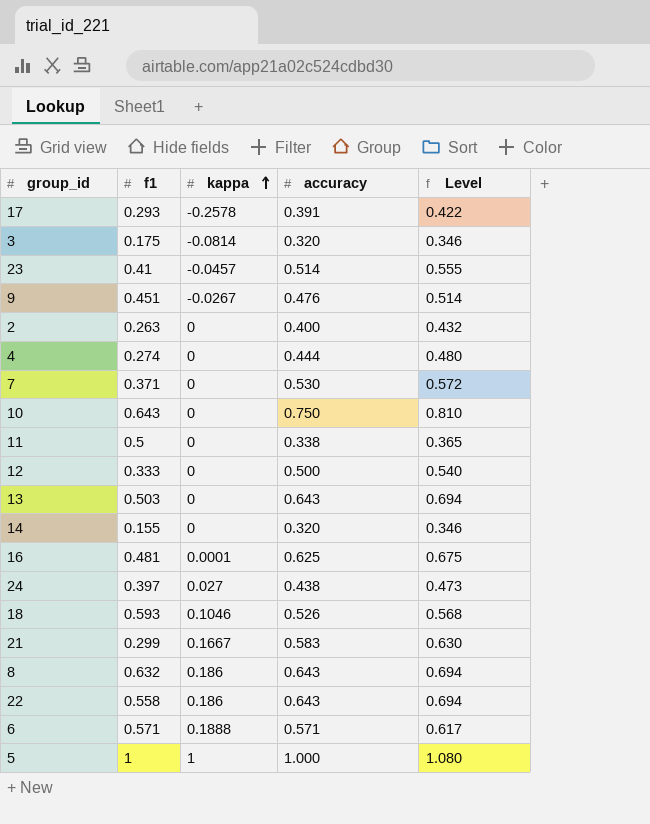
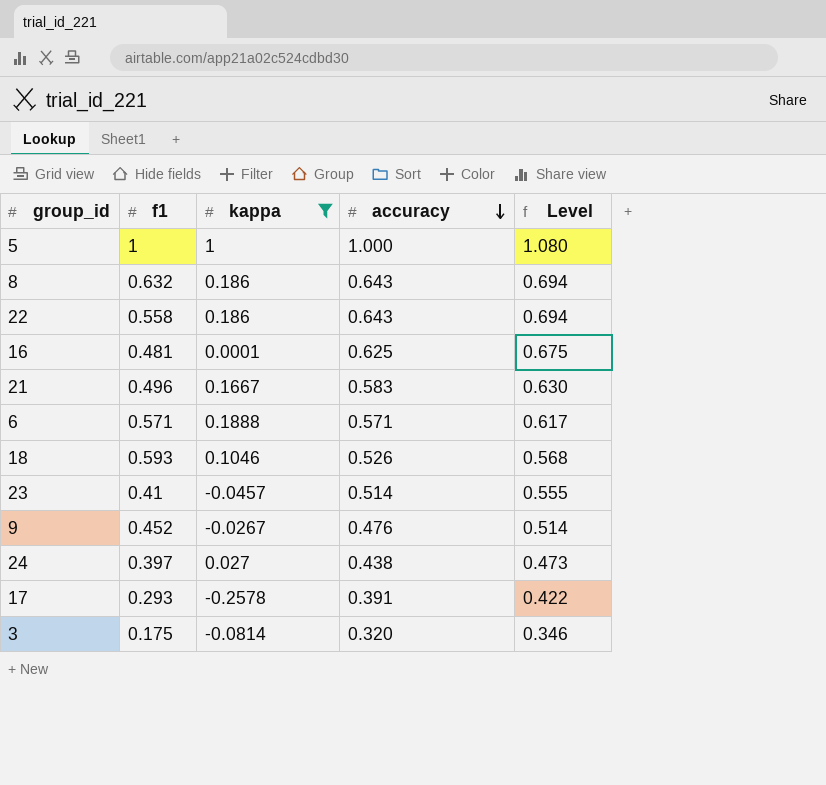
filter: none -> kappa != 0
row order: kappa ascending -> accuracy descending
21 | f1: 0.299 -> 0.496
9 | f1: 0.451 -> 0.452

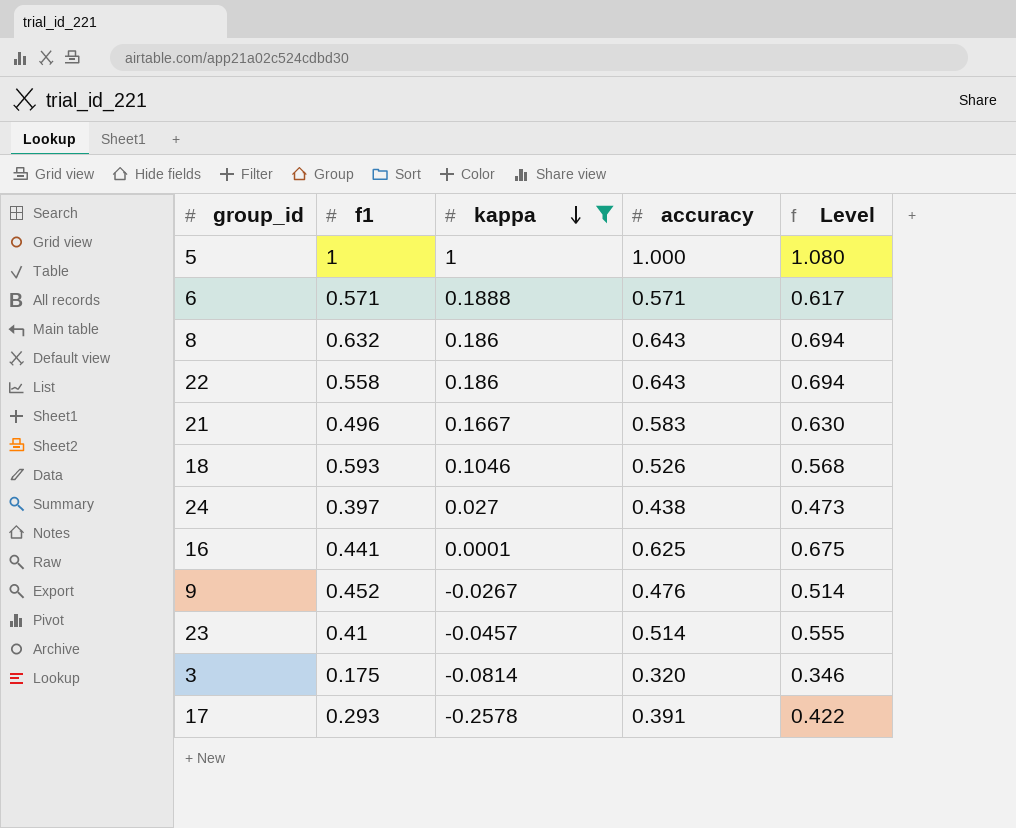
row order: accuracy descending -> kappa descending
16 | f1: 0.481 -> 0.441

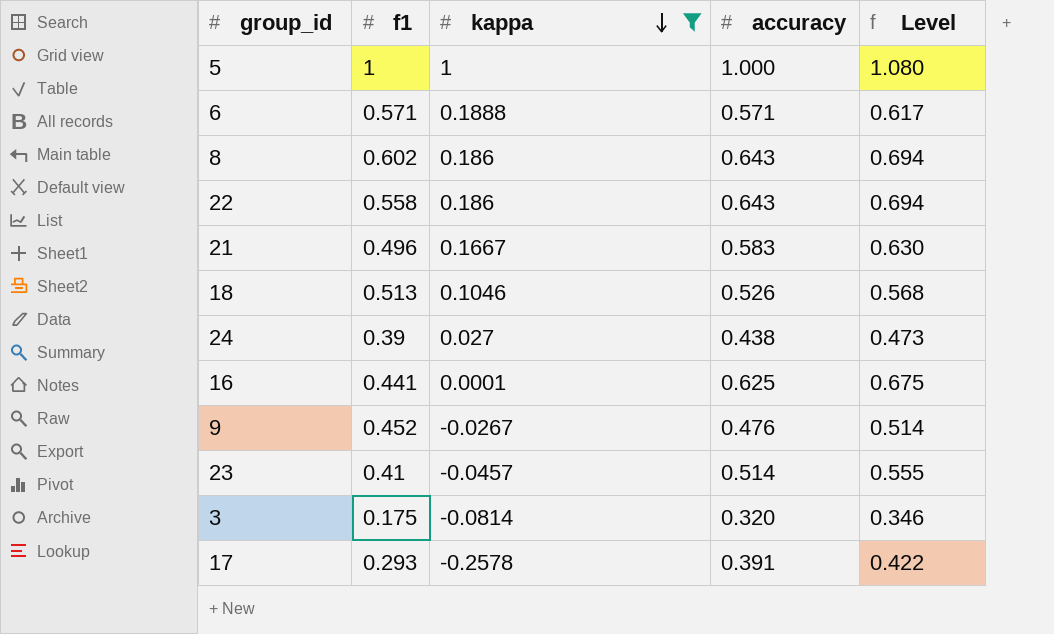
8 | f1: 0.632 -> 0.602
18 | f1: 0.593 -> 0.513
24 | f1: 0.397 -> 0.39

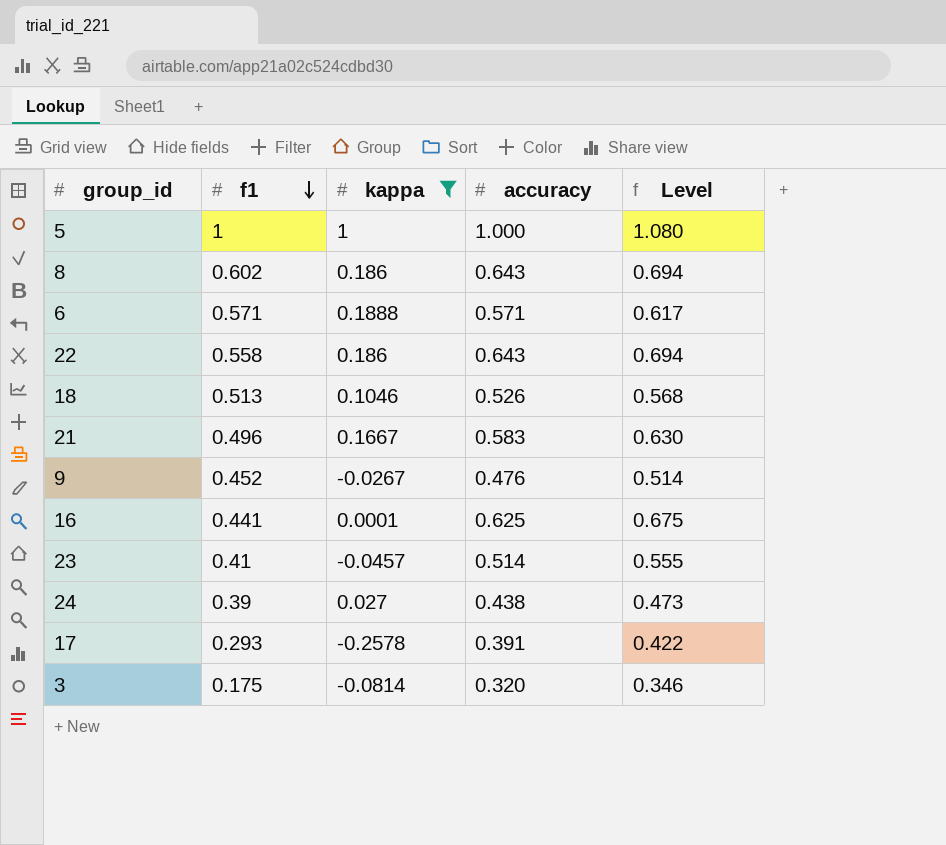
row order: kappa descending -> f1 descending

